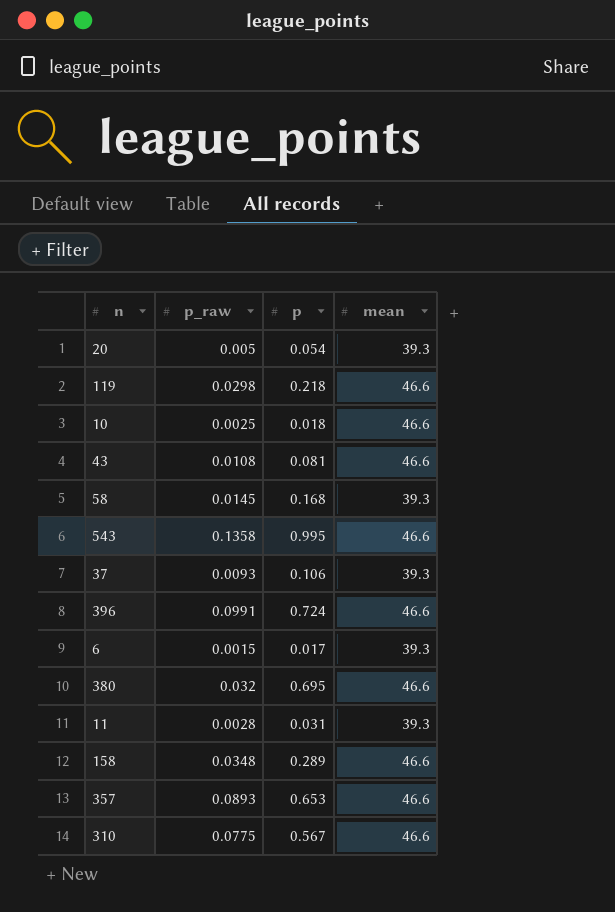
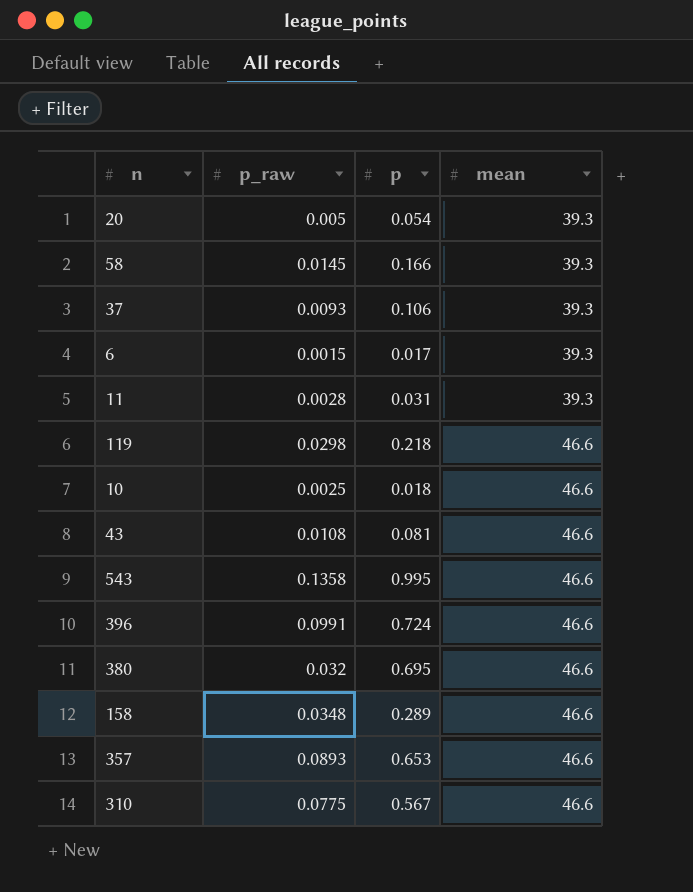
row order: none -> mean ascending
58 | p: 0.168 -> 0.166

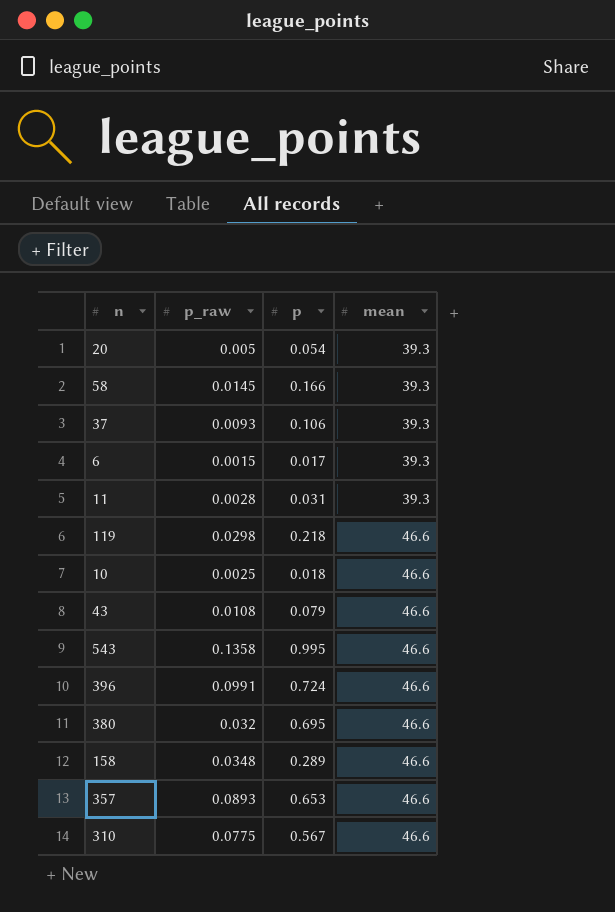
43 | p: 0.081 -> 0.079

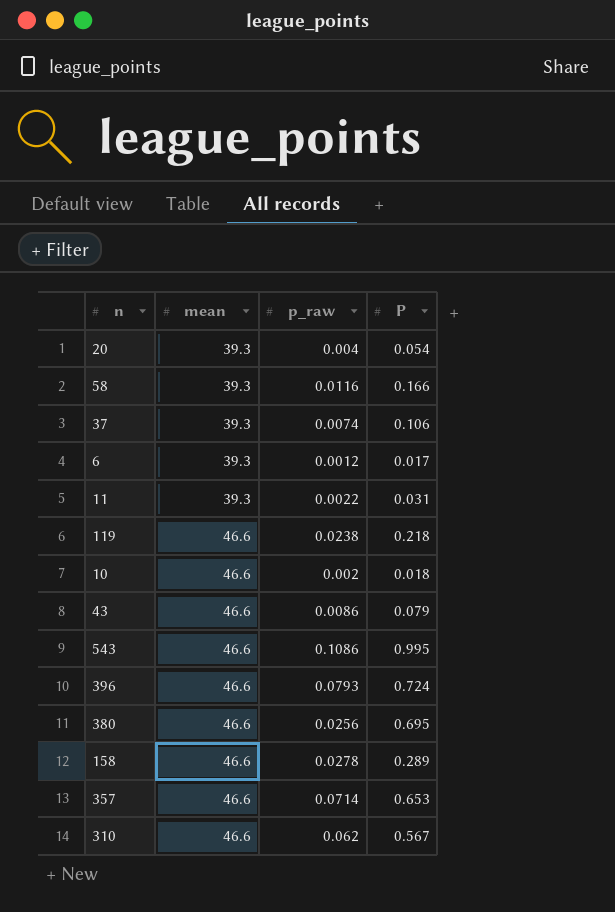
column mean | position: 4 -> 2
column name: p -> P
20 | p_raw: 0.005 -> 0.004
58 | p_raw: 0.0145 -> 0.0116
37 | p_raw: 0.0093 -> 0.0074
6 | p_raw: 0.0015 -> 0.0012
11 | p_raw: 0.0028 -> 0.0022
119 | p_raw: 0.0298 -> 0.0238
10 | p_raw: 0.0025 -> 0.002
43 | p_raw: 0.0108 -> 0.0086
543 | p_raw: 0.1358 -> 0.1086
396 | p_raw: 0.0991 -> 0.0793
380 | p_raw: 0.032 -> 0.0256
158 | p_raw: 0.0348 -> 0.0278
357 | p_raw: 0.0893 -> 0.0714
310 | p_raw: 0.0775 -> 0.062

